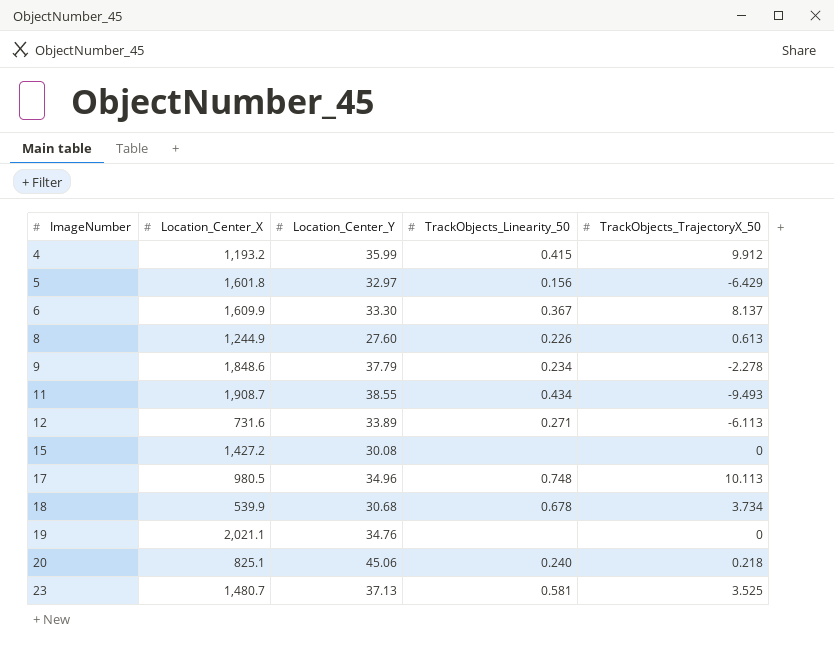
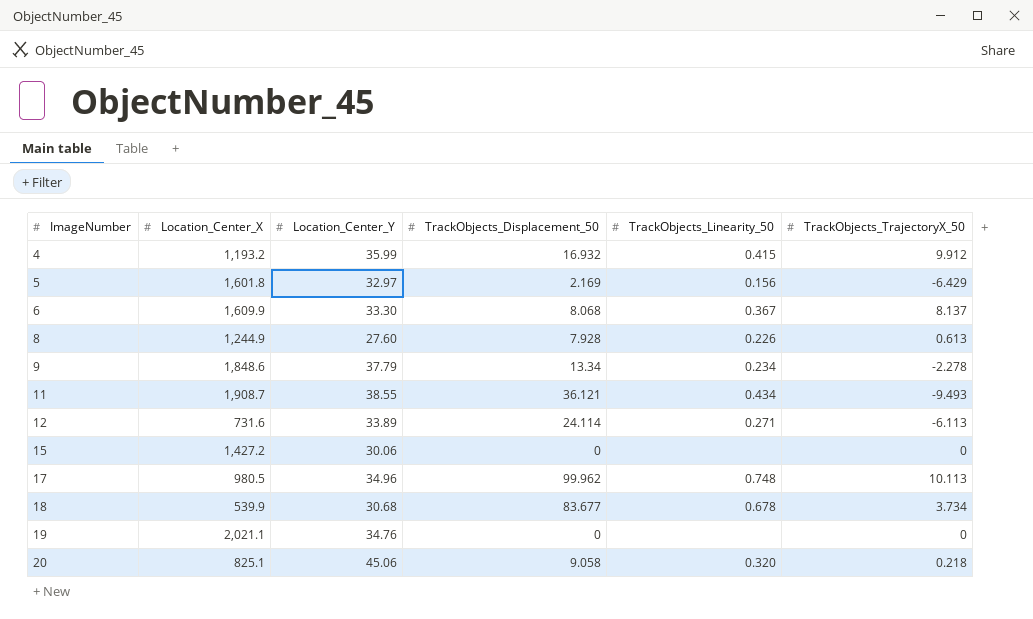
column TrackObjects_Displacement_50 | position: none -> 4
row 23: 1,480.7 | 37.13 | 0.581 | 3.525 -> none
15 | Location_Center_Y: 30.08 -> 30.06
20 | TrackObjects_Linearity_50: 0.240 -> 0.320

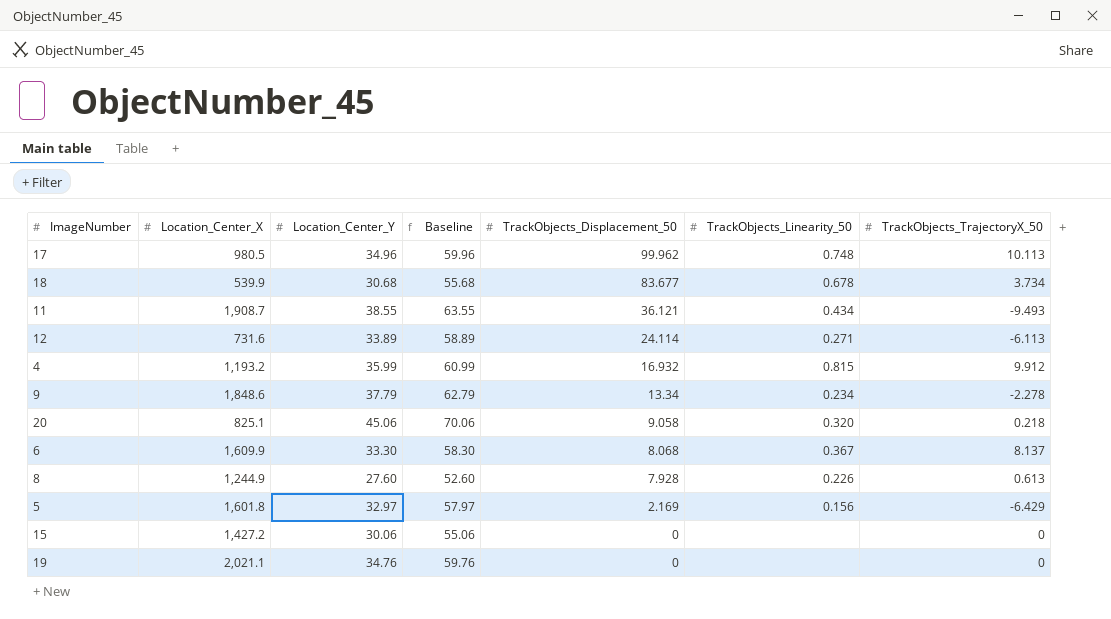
row order: ImageNumber ascending -> TrackObjects_Displacement_50 descending
column Baseline | formula: none -> [Location_Center_Y] + 25
4 | TrackObjects_Linearity_50: 0.415 -> 0.815

